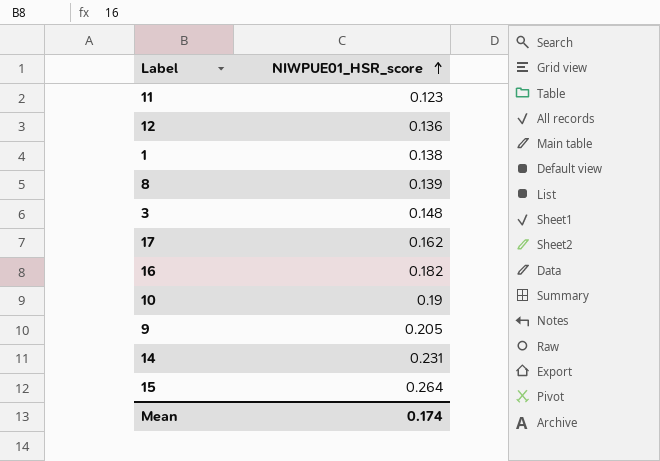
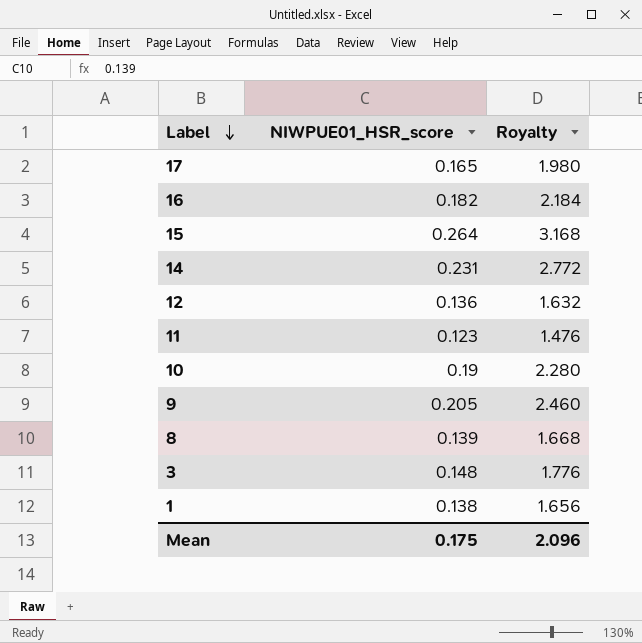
row order: NIWPUE01_HSR_score ascending -> Label descending
column Royalty | formula: none -> [NIWPUE01_HSR_score] * 12
17 | NIWPUE01_HSR_score: 0.162 -> 0.165
Mean | NIWPUE01_HSR_score: 0.174 -> 0.175

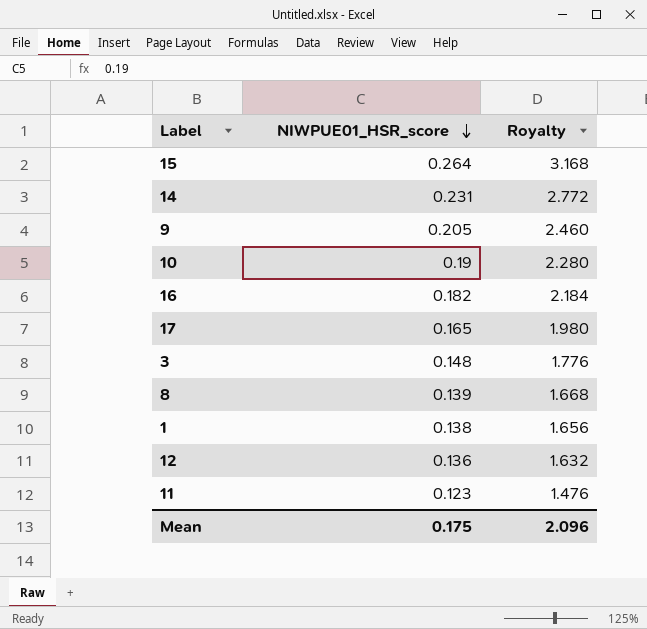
row order: Label descending -> NIWPUE01_HSR_score descending

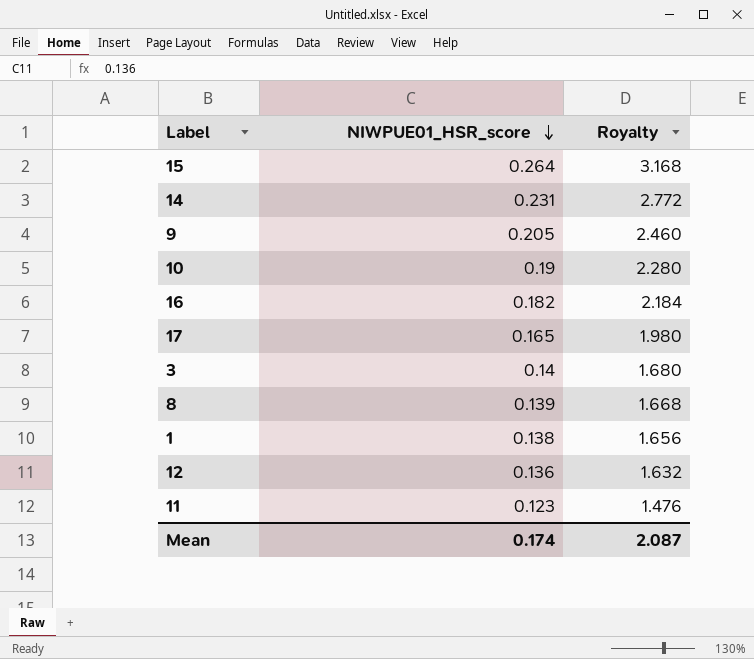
3 | NIWPUE01_HSR_score: 0.148 -> 0.14
3 | Royalty: 1.776 -> 1.680
Mean | NIWPUE01_HSR_score: 0.175 -> 0.174
Mean | Royalty: 2.096 -> 2.087

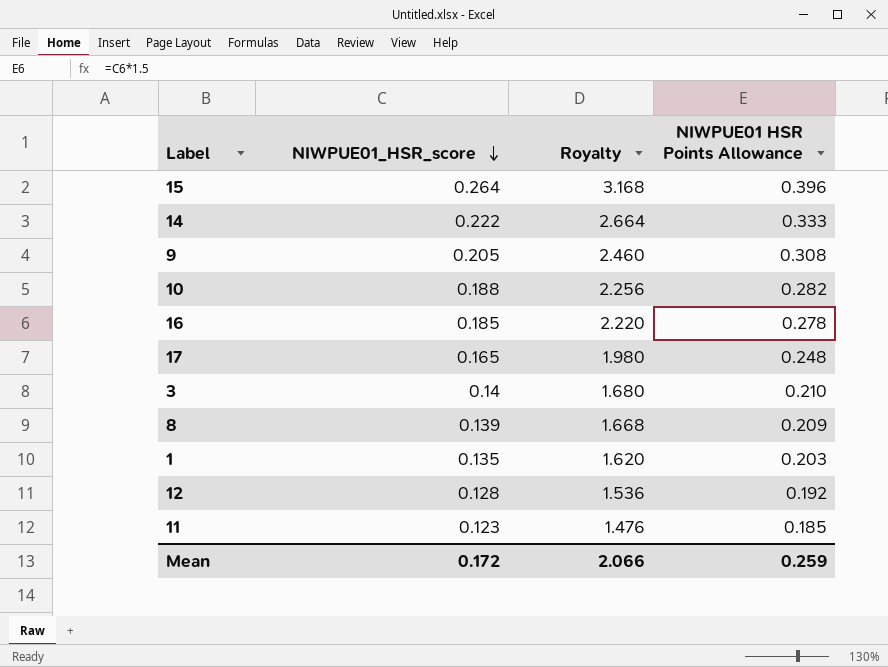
column NIWPUE01 HSR Points Allowance | formula: none -> [NIWPUE01_HSR_score] * 1.5
14 | NIWPUE01_HSR_score: 0.231 -> 0.222
14 | Royalty: 2.772 -> 2.664
10 | NIWPUE01_HSR_score: 0.19 -> 0.188
10 | Royalty: 2.280 -> 2.256
16 | NIWPUE01_HSR_score: 0.182 -> 0.185
16 | Royalty: 2.184 -> 2.220
1 | NIWPUE01_HSR_score: 0.138 -> 0.135
1 | Royalty: 1.656 -> 1.620
12 | NIWPUE01_HSR_score: 0.136 -> 0.128
12 | Royalty: 1.632 -> 1.536
Mean | NIWPUE01_HSR_score: 0.174 -> 0.172
Mean | Royalty: 2.087 -> 2.066

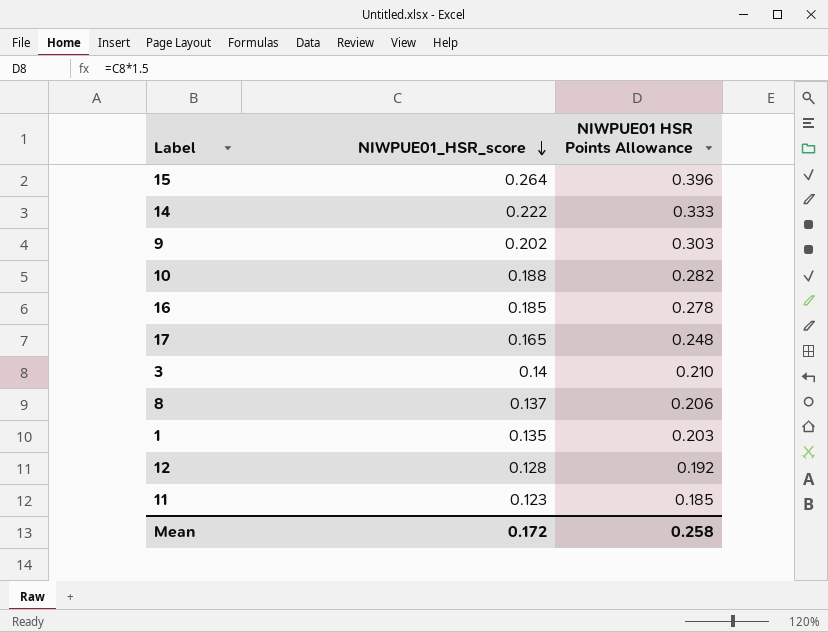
column Royalty | formula: [NIWPUE01_HSR_score] * 12 -> none
9 | NIWPUE01_HSR_score: 0.205 -> 0.202
9 | NIWPUE01 HSR Points Allowance: 0.308 -> 0.303
8 | NIWPUE01_HSR_score: 0.139 -> 0.137
8 | NIWPUE01 HSR Points Allowance: 0.209 -> 0.206
Mean | NIWPUE01 HSR Points Allowance: 0.259 -> 0.258

